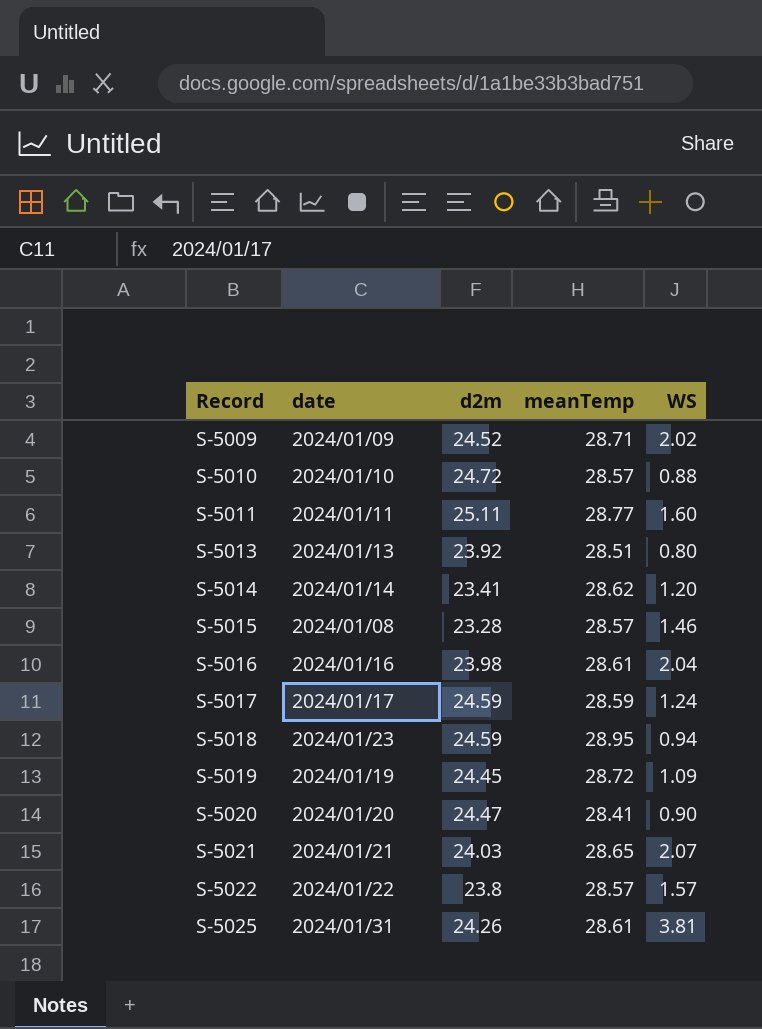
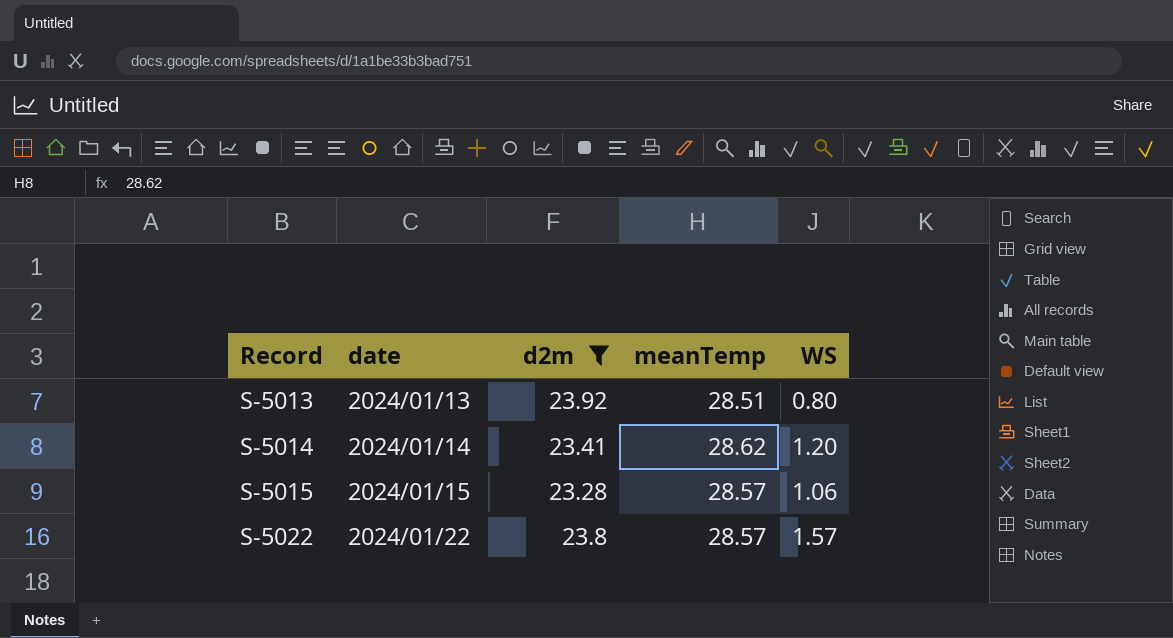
filter: none -> d2m <= 23.92
S-5015 | date: 2024/01/08 -> 2024/01/15
S-5015 | WS: 1.46 -> 1.06

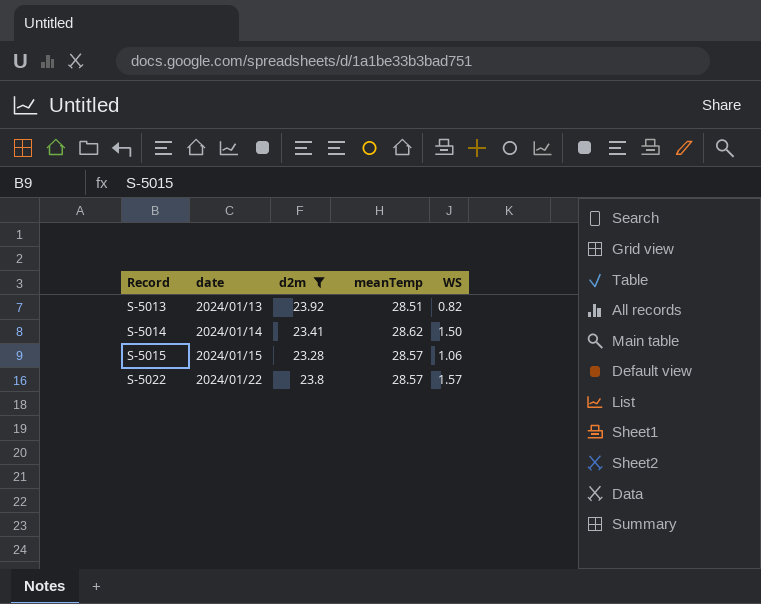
S-5013 | WS: 0.80 -> 0.82
S-5014 | WS: 1.20 -> 1.50

